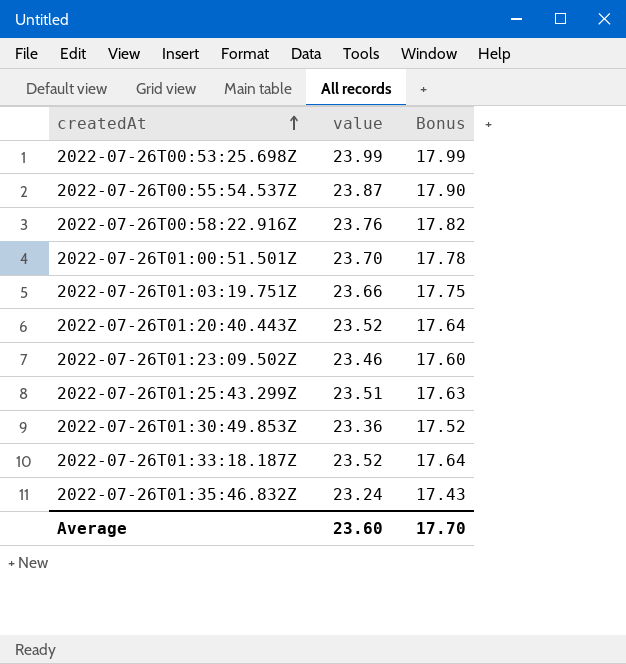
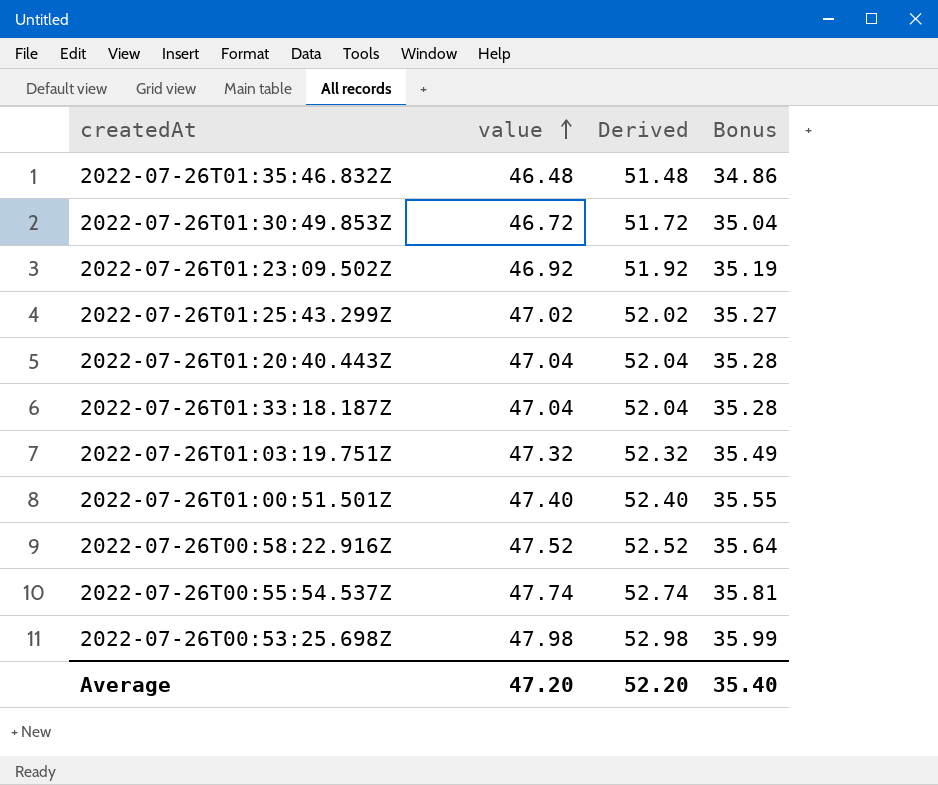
row order: createdAt ascending -> value ascending
column Derived | formula: none -> [value] + 5
2022-07-26T01:35:46.832Z | value: 23.24 -> 46.48
2022-07-26T01:35:46.832Z | Bonus: 17.43 -> 34.86
2022-07-26T01:30:49.853Z | value: 23.36 -> 46.72
2022-07-26T01:30:49.853Z | Bonus: 17.52 -> 35.04
2022-07-26T01:23:09.502Z | value: 23.46 -> 46.92
2022-07-26T01:23:09.502Z | Bonus: 17.60 -> 35.19
2022-07-26T01:25:43.299Z | value: 23.51 -> 47.02
2022-07-26T01:25:43.299Z | Bonus: 17.63 -> 35.27
2022-07-26T01:20:40.443Z | value: 23.52 -> 47.04
2022-07-26T01:20:40.443Z | Bonus: 17.64 -> 35.28
2022-07-26T01:33:18.187Z | value: 23.52 -> 47.04
2022-07-26T01:33:18.187Z | Bonus: 17.64 -> 35.28
2022-07-26T01:03:19.751Z | value: 23.66 -> 47.32
2022-07-26T01:03:19.751Z | Bonus: 17.75 -> 35.49
2022-07-26T01:00:51.501Z | value: 23.70 -> 47.40
2022-07-26T01:00:51.501Z | Bonus: 17.78 -> 35.55
2022-07-26T00:58:22.916Z | value: 23.76 -> 47.52
2022-07-26T00:58:22.916Z | Bonus: 17.82 -> 35.64
2022-07-26T00:55:54.537Z | value: 23.87 -> 47.74
2022-07-26T00:55:54.537Z | Bonus: 17.90 -> 35.81
2022-07-26T00:53:25.698Z | value: 23.99 -> 47.98
2022-07-26T00:53:25.698Z | Bonus: 17.99 -> 35.99
Average | value: 23.60 -> 47.20
Average | Bonus: 17.70 -> 35.40

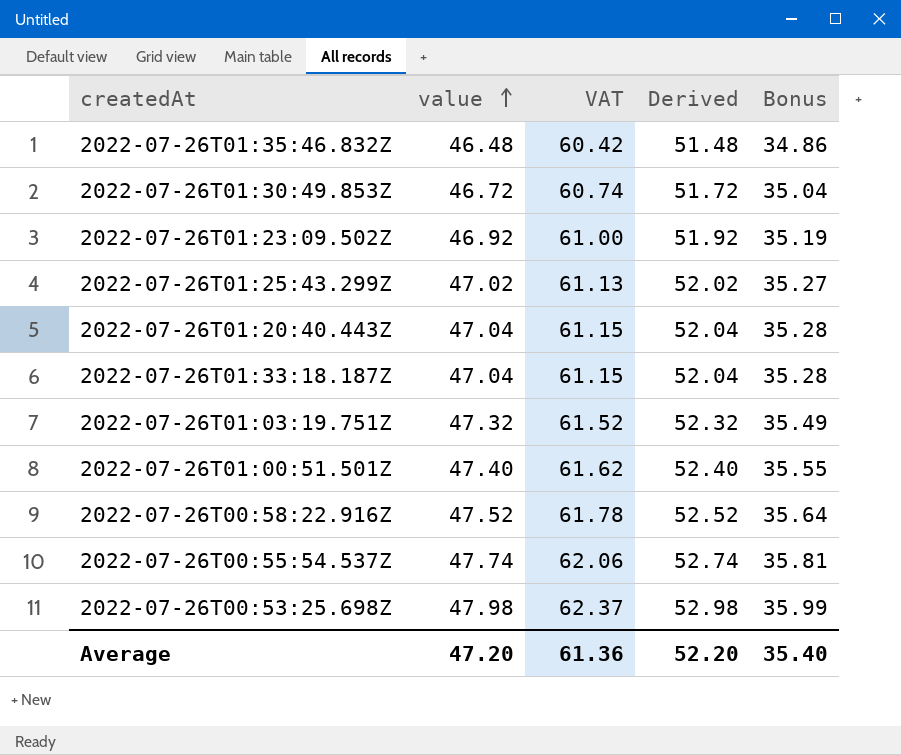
column VAT | formula: none -> [value] * 1.3

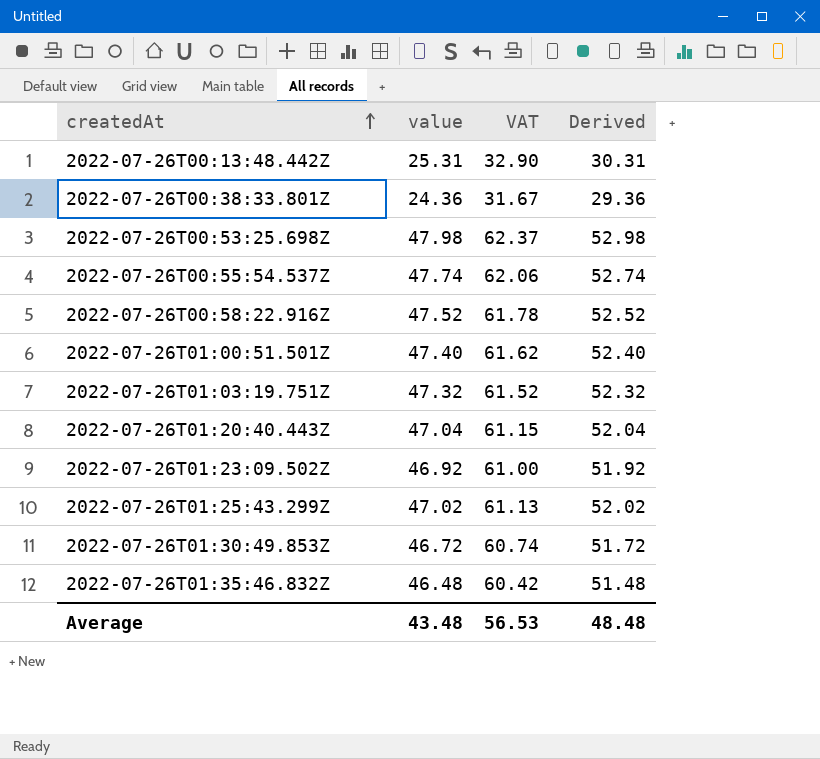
row order: value ascending -> createdAt ascending
column Bonus | formula: [value] * 0.75 -> none
row 2022-07-26T01:33:18.187Z: 47.04 | 61.15 | 52.04 | 35.28 -> none
row 2022-07-26T00:13:48.442Z: none -> 25.31 | 32.90 | 30.31
row 2022-07-26T00:38:33.801Z: none -> 24.36 | 31.67 | 29.36
Average | value: 47.20 -> 43.48
Average | VAT: 61.36 -> 56.53
Average | Derived: 52.20 -> 48.48

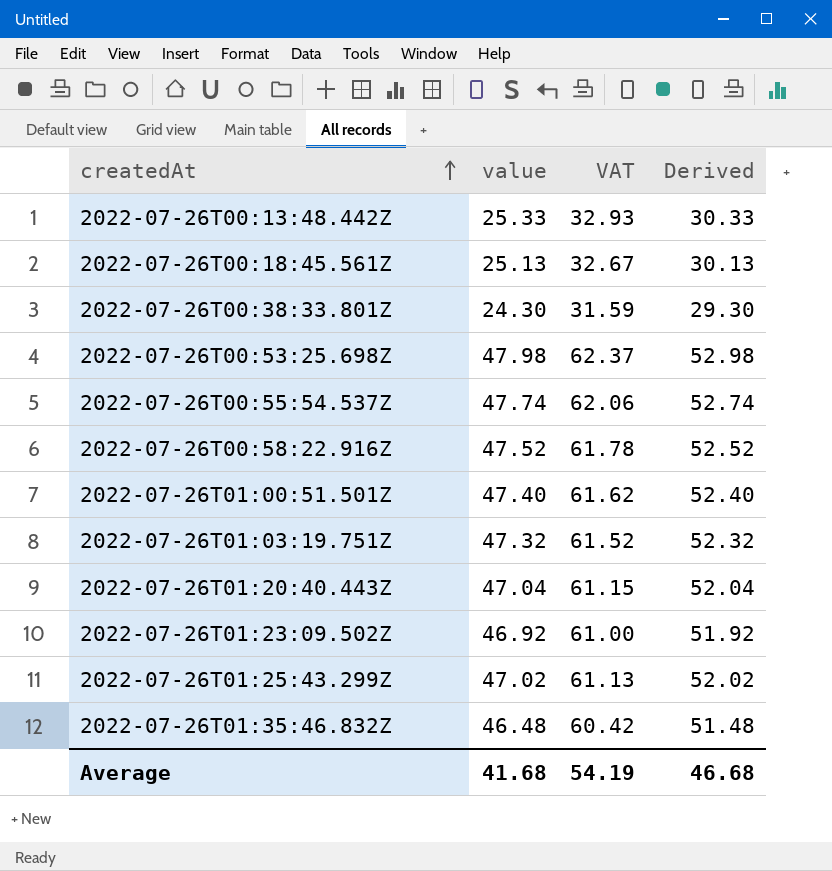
row 2022-07-26T01:30:49.853Z: 46.72 | 60.74 | 51.72 -> none
2022-07-26T00:13:48.442Z | value: 25.31 -> 25.33
2022-07-26T00:13:48.442Z | VAT: 32.90 -> 32.93
2022-07-26T00:13:48.442Z | Derived: 30.31 -> 30.33
row 2022-07-26T00:18:45.561Z: none -> 25.13 | 32.67 | 30.13
2022-07-26T00:38:33.801Z | value: 24.36 -> 24.30
2022-07-26T00:38:33.801Z | VAT: 31.67 -> 31.59
2022-07-26T00:38:33.801Z | Derived: 29.36 -> 29.30
Average | value: 43.48 -> 41.68
Average | VAT: 56.53 -> 54.19
Average | Derived: 48.48 -> 46.68

